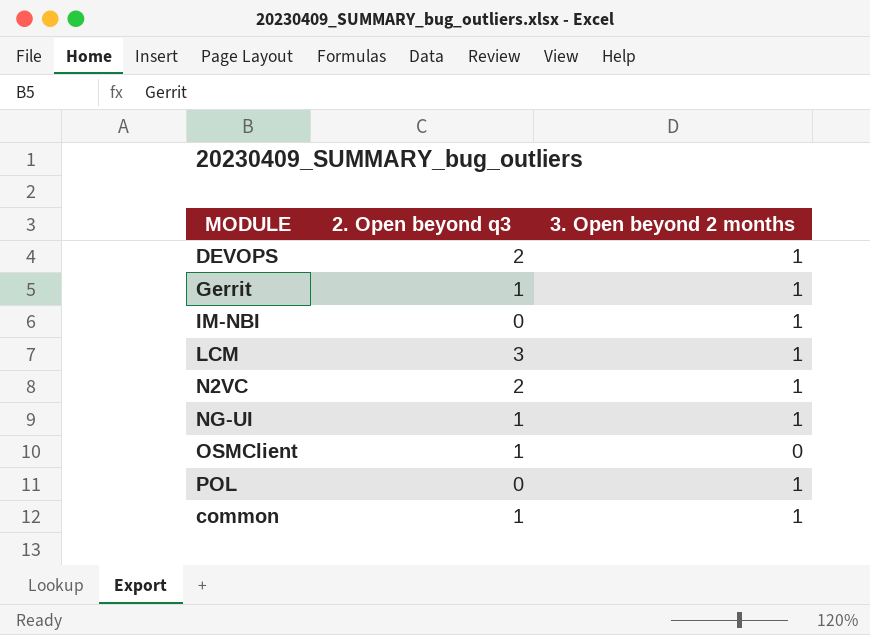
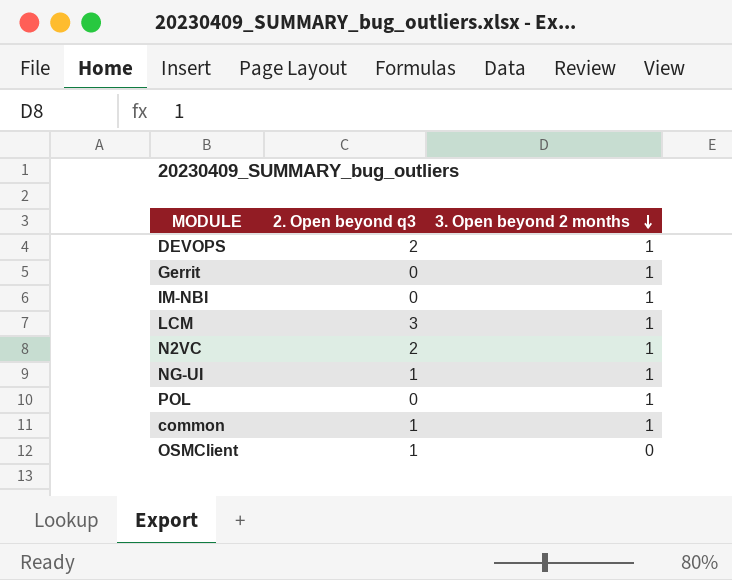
row order: none -> 3. Open beyond 2 months descending
Gerrit | 2. Open beyond q3: 1 -> 0

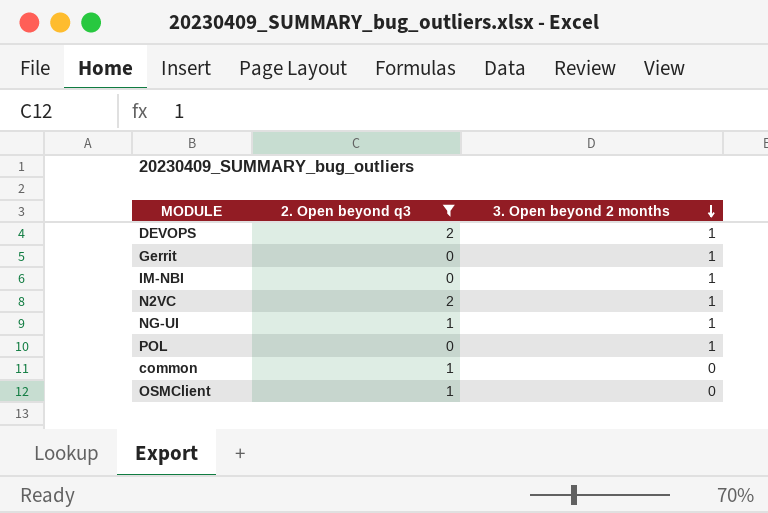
filter: none -> 2. Open beyond q3 != 3
common | 3. Open beyond 2 months: 1 -> 0

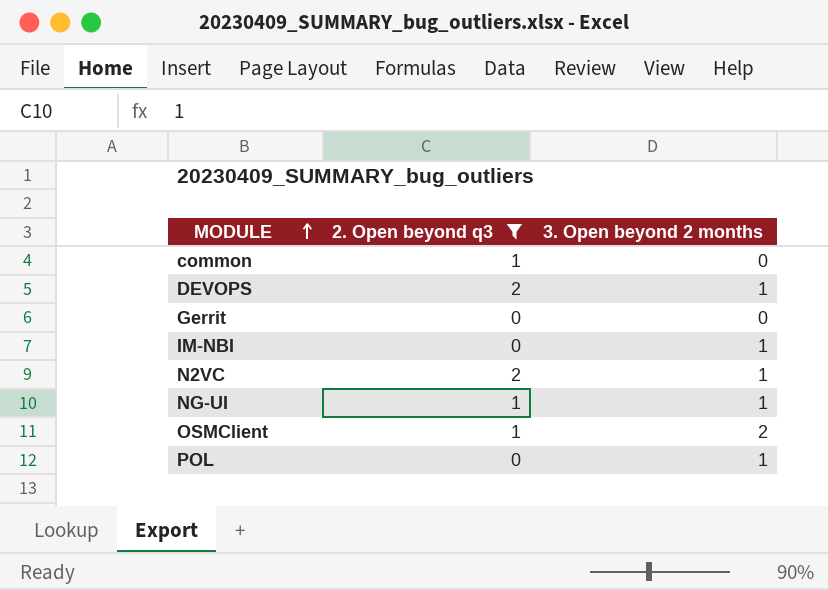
row order: 3. Open beyond 2 months descending -> MODULE ascending
Gerrit | 3. Open beyond 2 months: 1 -> 0
OSMClient | 3. Open beyond 2 months: 0 -> 2

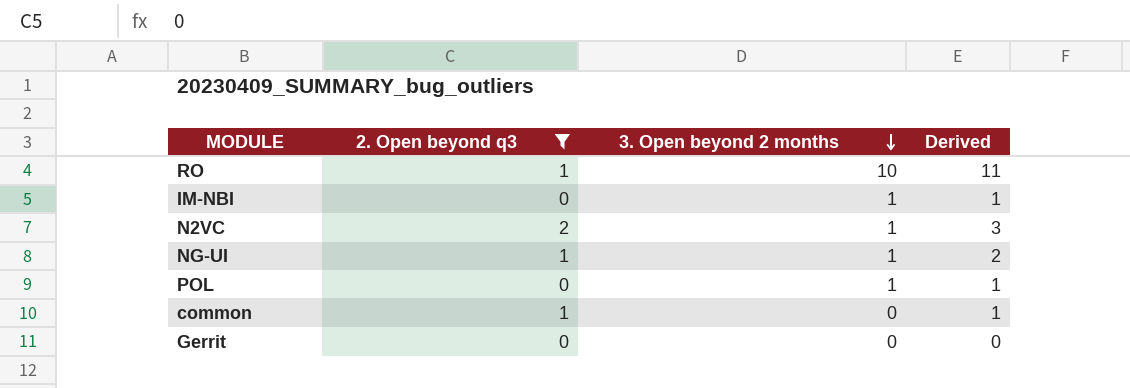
row order: MODULE ascending -> 3. Open beyond 2 months descending
column Derived | formula: none -> [2. Open beyond q3] + [3. Open beyond 2 months]
row DEVOPS: 2 | 1 -> none
row OSMClient: 1 | 2 -> none
row RO: none -> 1 | 10 | 11

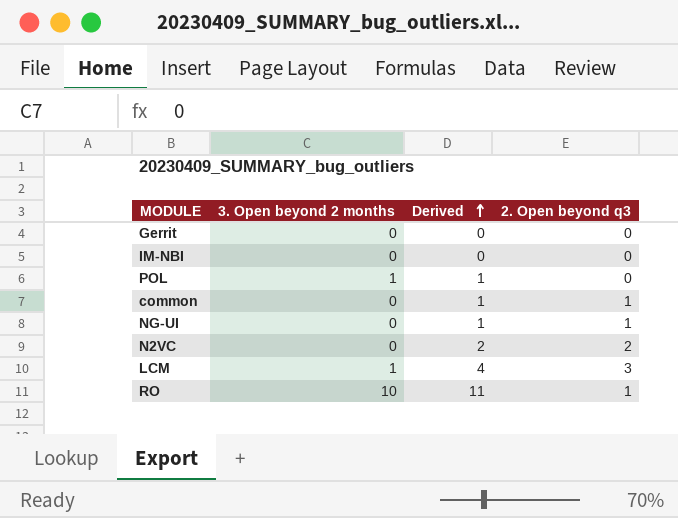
filter: 2. Open beyond q3 != 3 -> none
row order: 3. Open beyond 2 months descending -> Derived ascending
column 2. Open beyond q3 | position: 2 -> 4
IM-NBI | 3. Open beyond 2 months: 1 -> 0
IM-NBI | Derived: 1 -> 0
NG-UI | 3. Open beyond 2 months: 1 -> 0
NG-UI | Derived: 2 -> 1
N2VC | 3. Open beyond 2 months: 1 -> 0
N2VC | Derived: 3 -> 2

